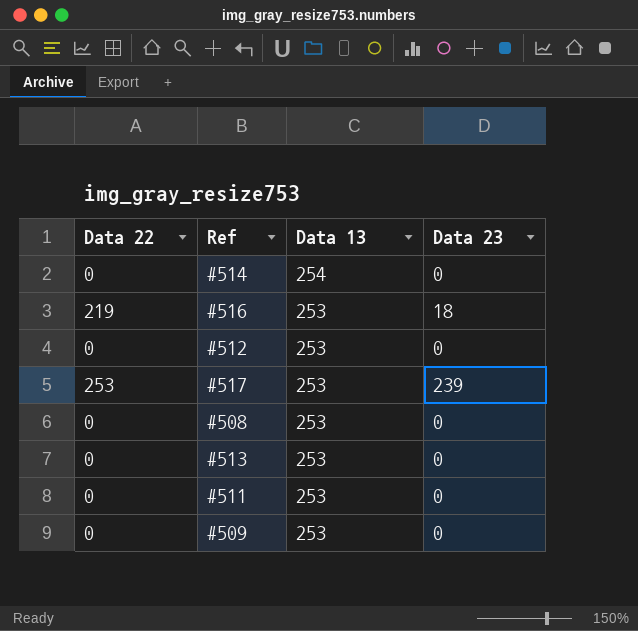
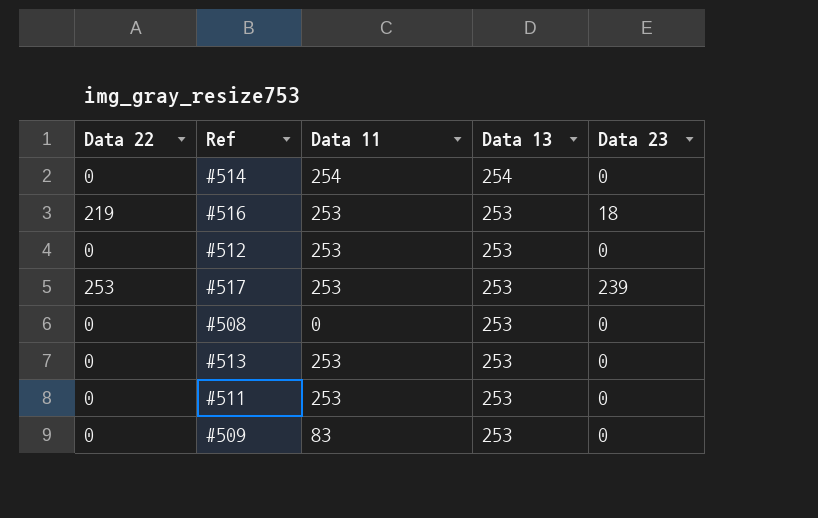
column Data 11 | position: none -> 3

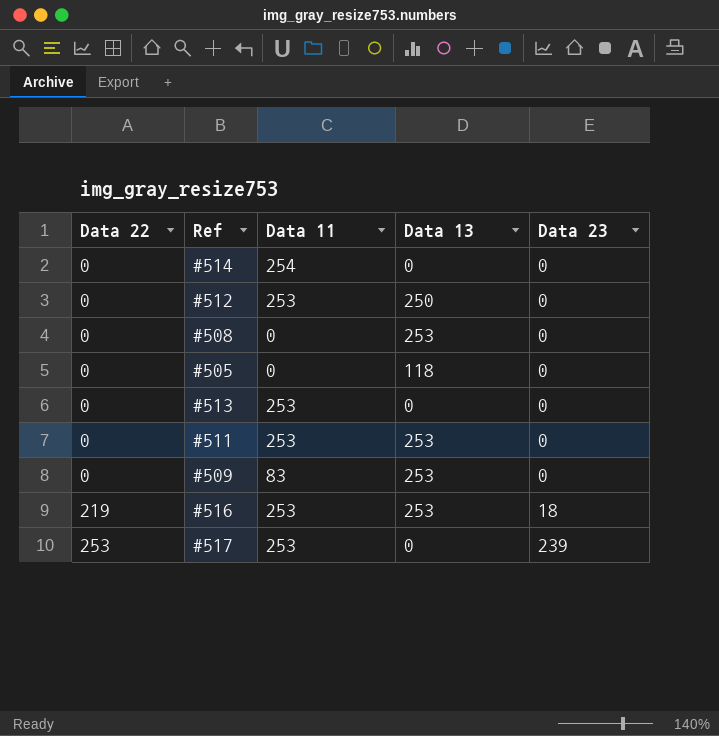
row order: Data 13 descending -> Data 22 ascending
#514 | Data 13: 254 -> 0
#512 | Data 13: 253 -> 250
row #505: none -> 0 | 0 | 118 | 0
#513 | Data 13: 253 -> 0
#517 | Data 13: 253 -> 0

